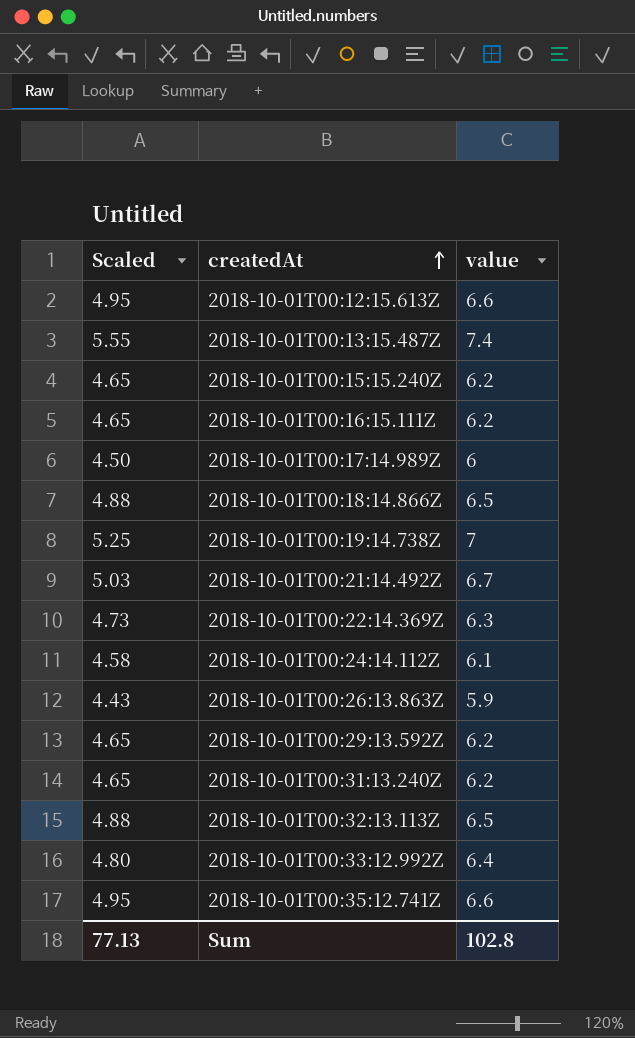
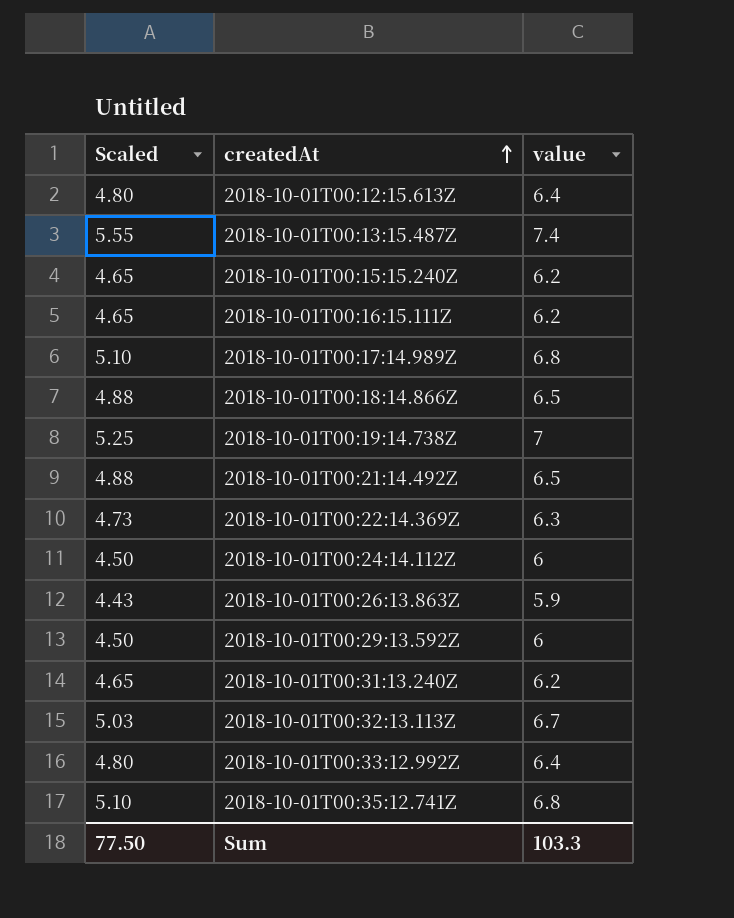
2018-10-01T00:12:15.613Z | Scaled: 4.95 -> 4.80
2018-10-01T00:12:15.613Z | value: 6.6 -> 6.4
2018-10-01T00:17:14.989Z | Scaled: 4.50 -> 5.10
2018-10-01T00:17:14.989Z | value: 6 -> 6.8
2018-10-01T00:21:14.492Z | Scaled: 5.03 -> 4.88
2018-10-01T00:21:14.492Z | value: 6.7 -> 6.5
2018-10-01T00:24:14.112Z | Scaled: 4.58 -> 4.50
2018-10-01T00:24:14.112Z | value: 6.1 -> 6
2018-10-01T00:29:13.592Z | Scaled: 4.65 -> 4.50
2018-10-01T00:29:13.592Z | value: 6.2 -> 6
2018-10-01T00:32:13.113Z | Scaled: 4.88 -> 5.03
2018-10-01T00:32:13.113Z | value: 6.5 -> 6.7
2018-10-01T00:35:12.741Z | Scaled: 4.95 -> 5.10
2018-10-01T00:35:12.741Z | value: 6.6 -> 6.8
Sum | Scaled: 77.13 -> 77.50
Sum | value: 102.8 -> 103.3

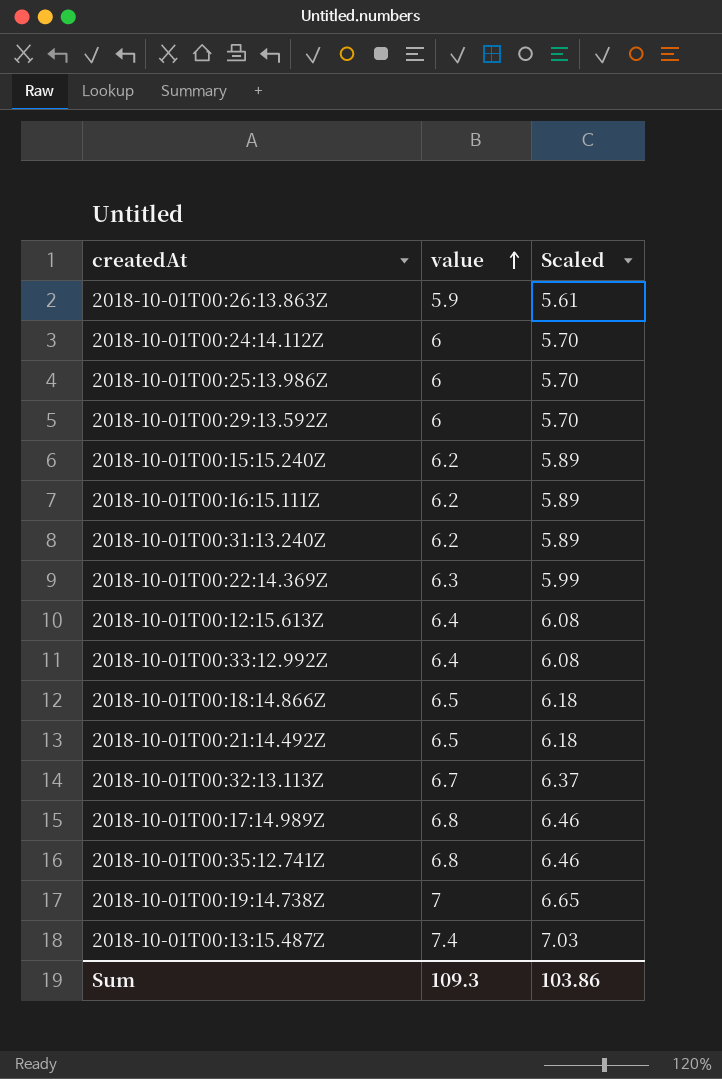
row order: createdAt ascending -> value ascending
column Scaled | formula: [value] * 0.75 -> [value] * 0.95
column Scaled | position: 1 -> 3
row 2018-10-01T00:25:13.986Z: none -> 6 | 5.70
Sum | value: 103.3 -> 109.3
Sum | Scaled: 77.50 -> 103.86

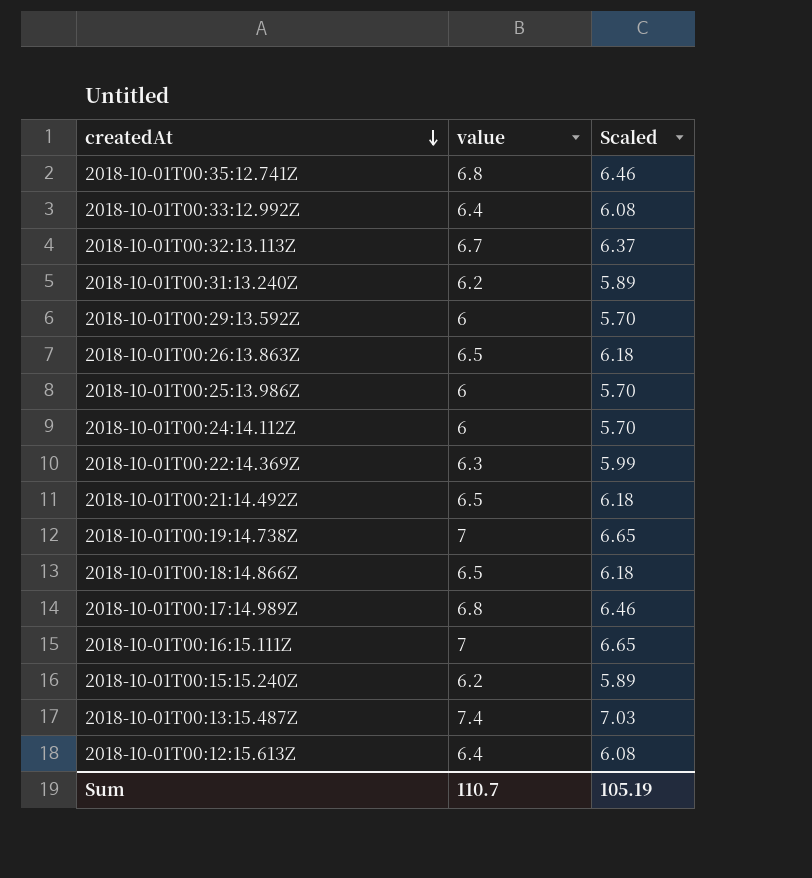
row order: value ascending -> createdAt descending
2018-10-01T00:26:13.863Z | value: 5.9 -> 6.5
2018-10-01T00:26:13.863Z | Scaled: 5.61 -> 6.18
2018-10-01T00:16:15.111Z | value: 6.2 -> 7
2018-10-01T00:16:15.111Z | Scaled: 5.89 -> 6.65
Sum | value: 109.3 -> 110.7
Sum | Scaled: 103.86 -> 105.19

